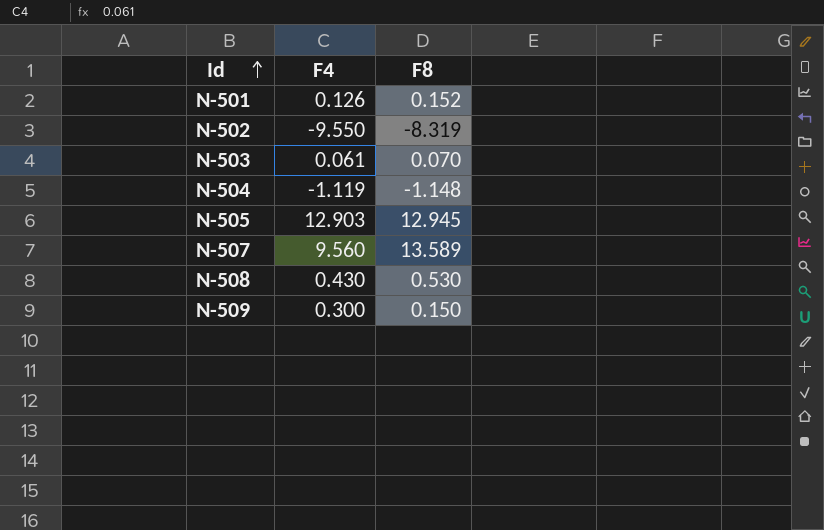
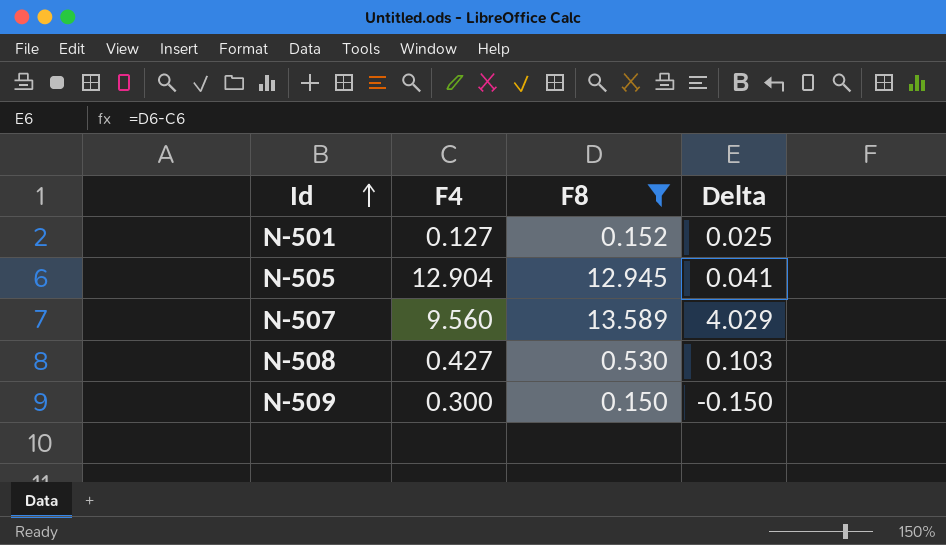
filter: none -> F8 >= 0.150
column Delta | formula: none -> [F8] - [F4]
N-501 | F4: 0.126 -> 0.127
N-505 | F4: 12.903 -> 12.904
N-508 | F4: 0.430 -> 0.427

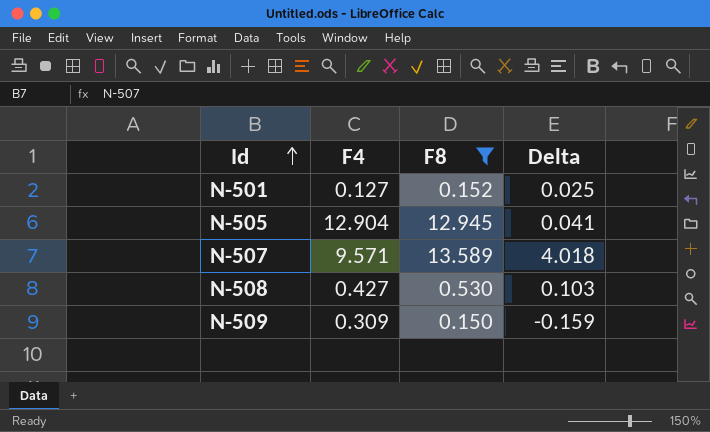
N-507 | F4: 9.560 -> 9.571
N-507 | Delta: 4.029 -> 4.018
N-509 | F4: 0.300 -> 0.309
N-509 | Delta: -0.150 -> -0.159

